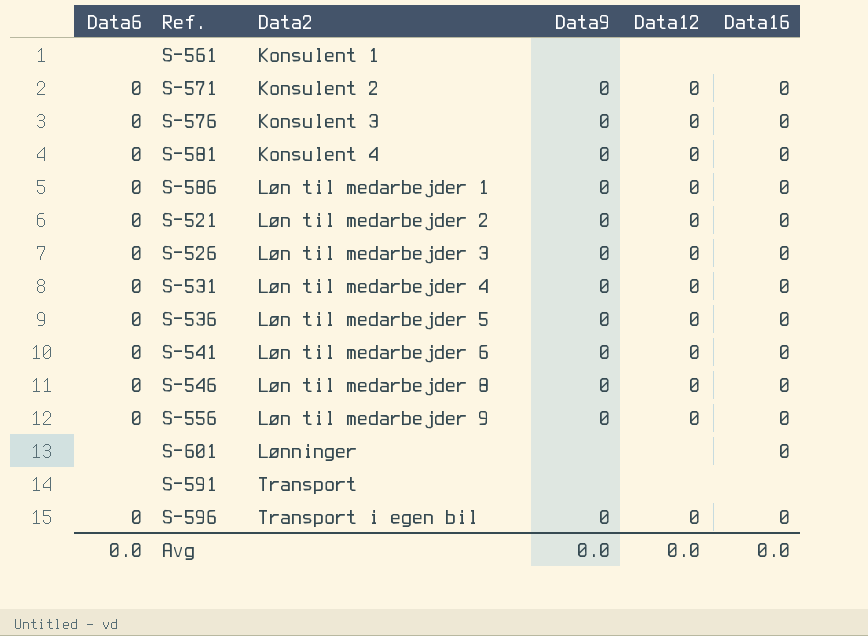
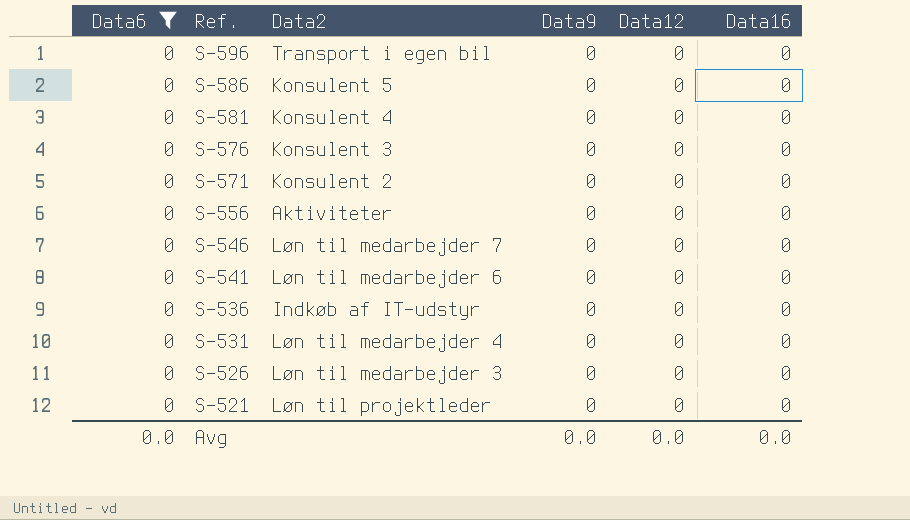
filter: none -> Data6 = 0
row order: Data2 ascending -> Ref. descending
S-586 | Data2: Løn til medarbejder 1 -> Konsulent 5
S-556 | Data2: Løn til medarbejder 9 -> Aktiviteter
S-546 | Data2: Løn til medarbejder 8 -> Løn til medarbejder 7
S-536 | Data2: Løn til medarbejder 5 -> Indkøb af IT-udstyr
S-521 | Data2: Løn til medarbejder 2 -> Løn til projektleder

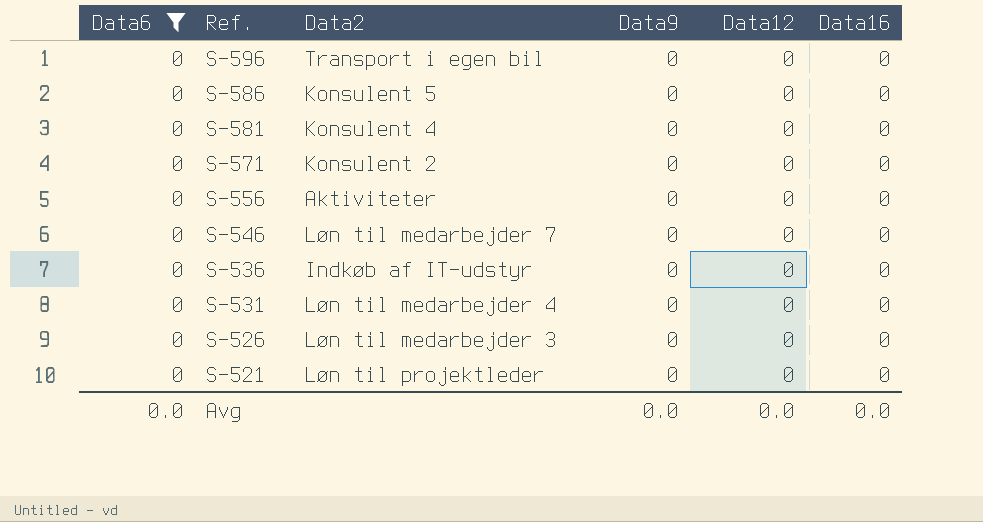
row S-576: 0 | Konsulent 3 | 0 | 0 | 0 -> none
row S-541: 0 | Løn til medarbejder 6 | 0 | 0 | 0 -> none

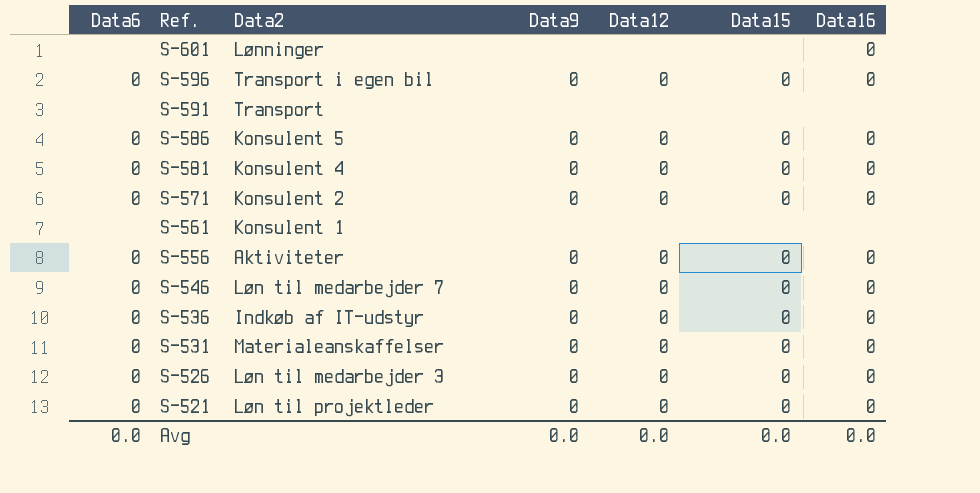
filter: Data6 = 0 -> none
column Data15 | position: none -> 6
S-531 | Data2: Løn til medarbejder 4 -> Materialeanskaffelser

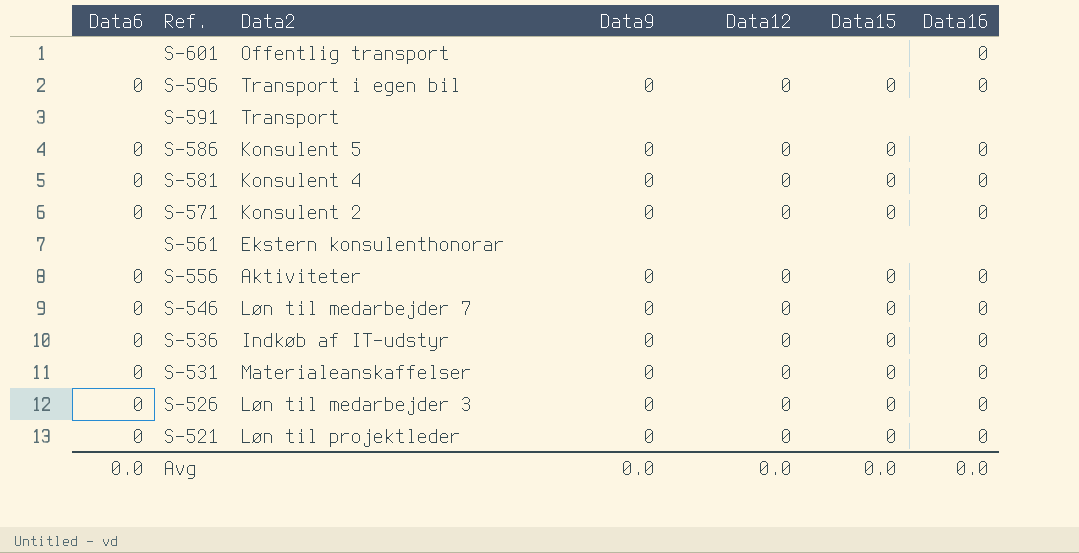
S-601 | Data2: Lønninger -> Offentlig transport
S-561 | Data2: Konsulent 1 -> Ekstern konsulenthonorar

